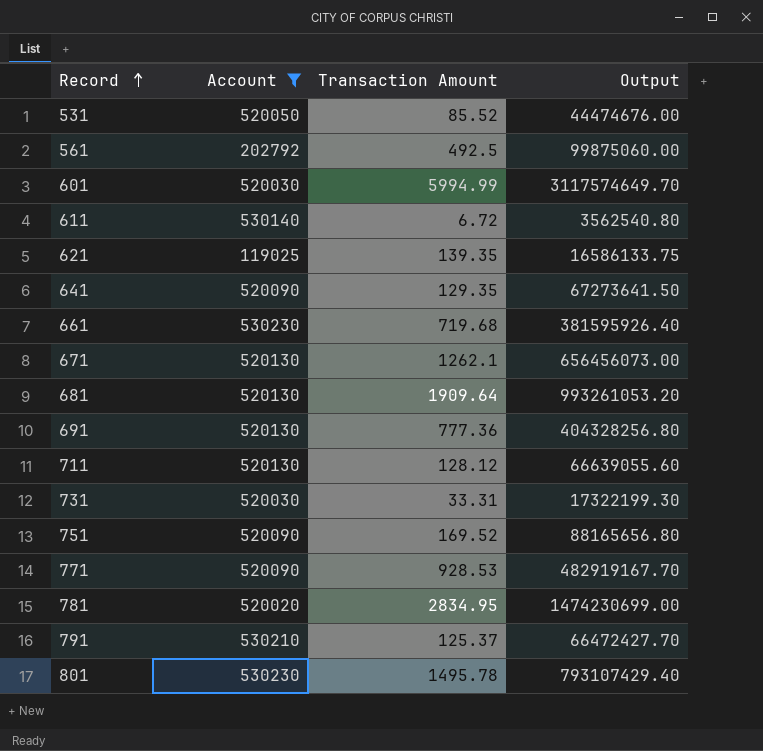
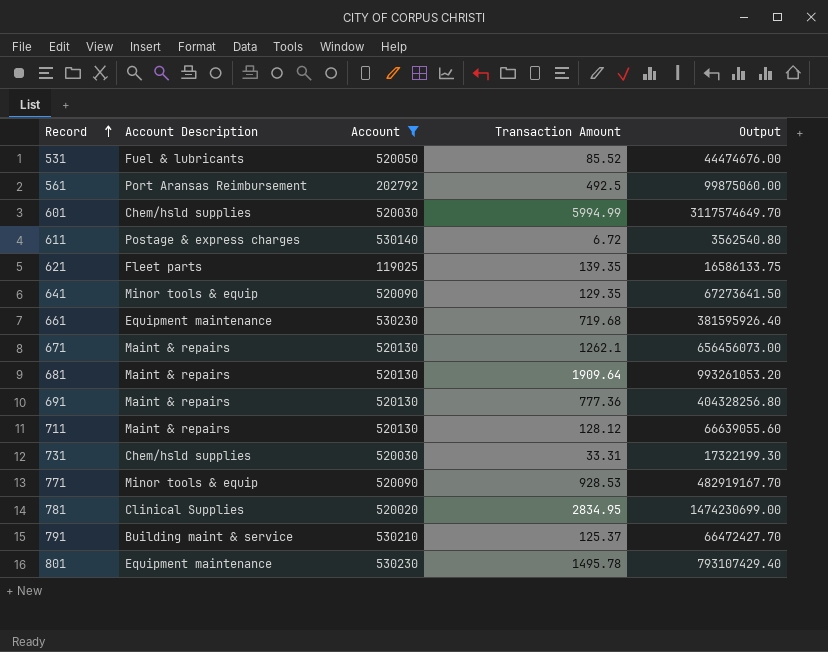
column Account Description | position: none -> 2
row 751: 520090 | 169.52 | 88165656.80 -> none

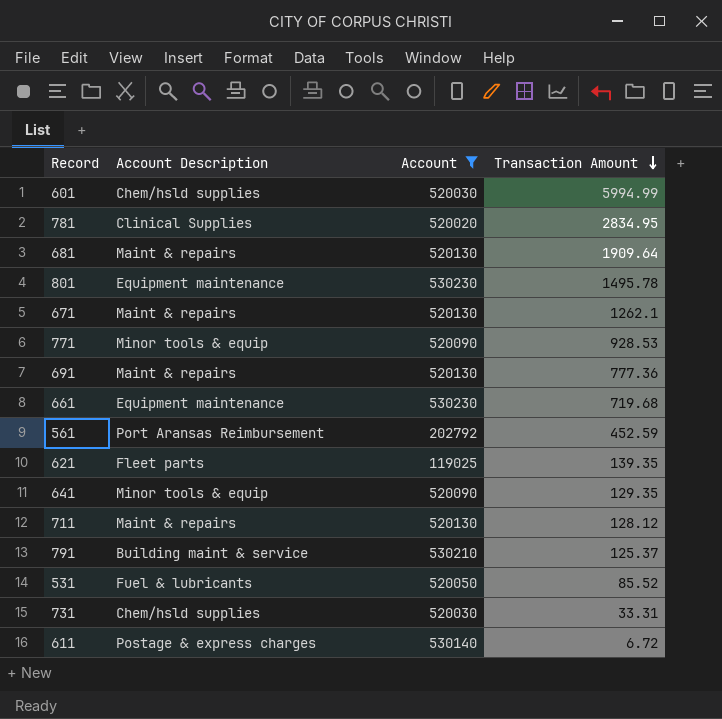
row order: Record ascending -> Transaction Amount descending
column Output | formula: [Account] * [Transaction Amount] -> none
561 | Transaction Amount: 492.5 -> 452.59

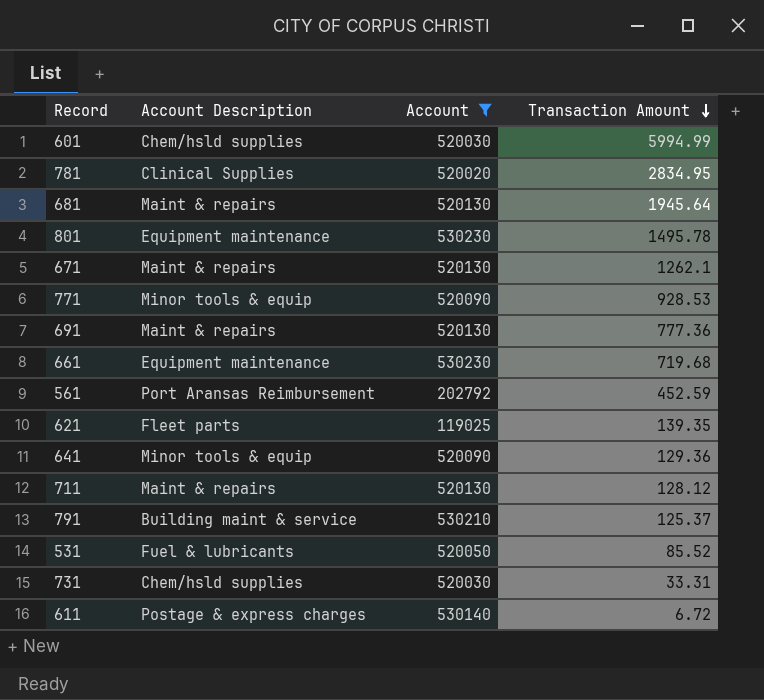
681 | Transaction Amount: 1909.64 -> 1945.64
641 | Transaction Amount: 129.35 -> 129.36

